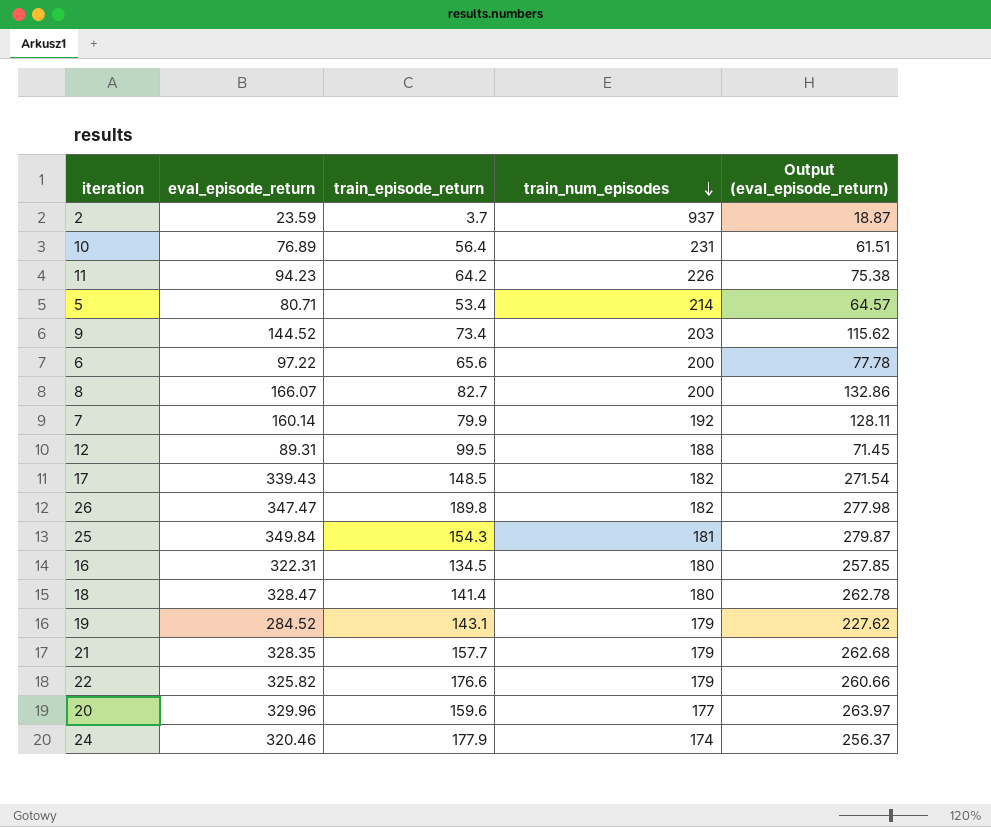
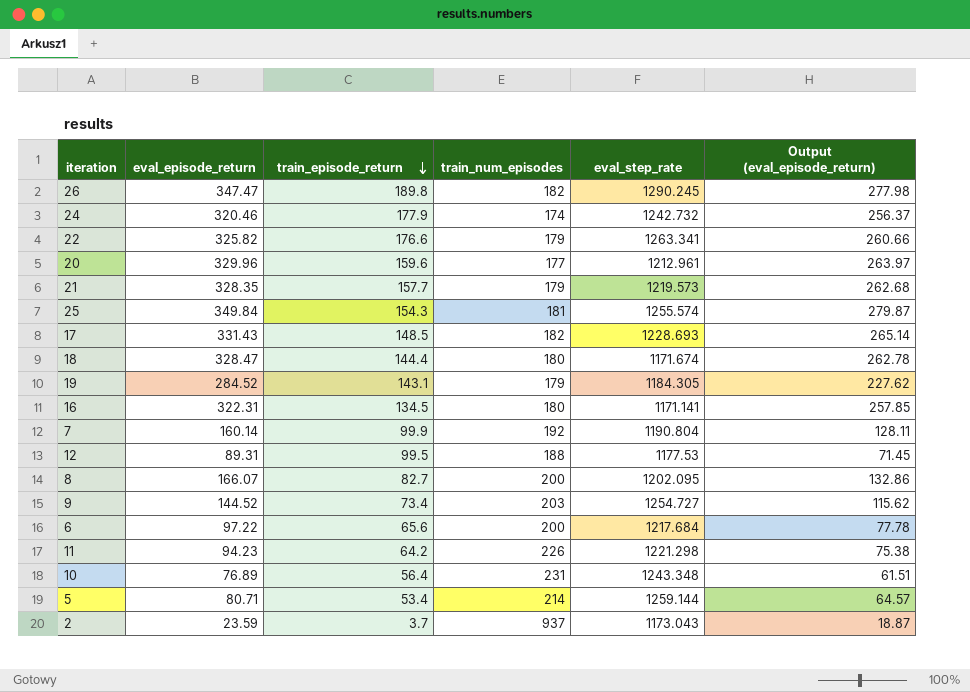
row order: train_num_episodes descending -> train_episode_return descending
column eval_step_rate | position: none -> 5
17 | eval_episode_return: 339.43 -> 331.43
17 | Output (eval_episode_return): 271.54 -> 265.14
18 | train_episode_return: 141.4 -> 144.4
7 | train_episode_return: 79.9 -> 99.9

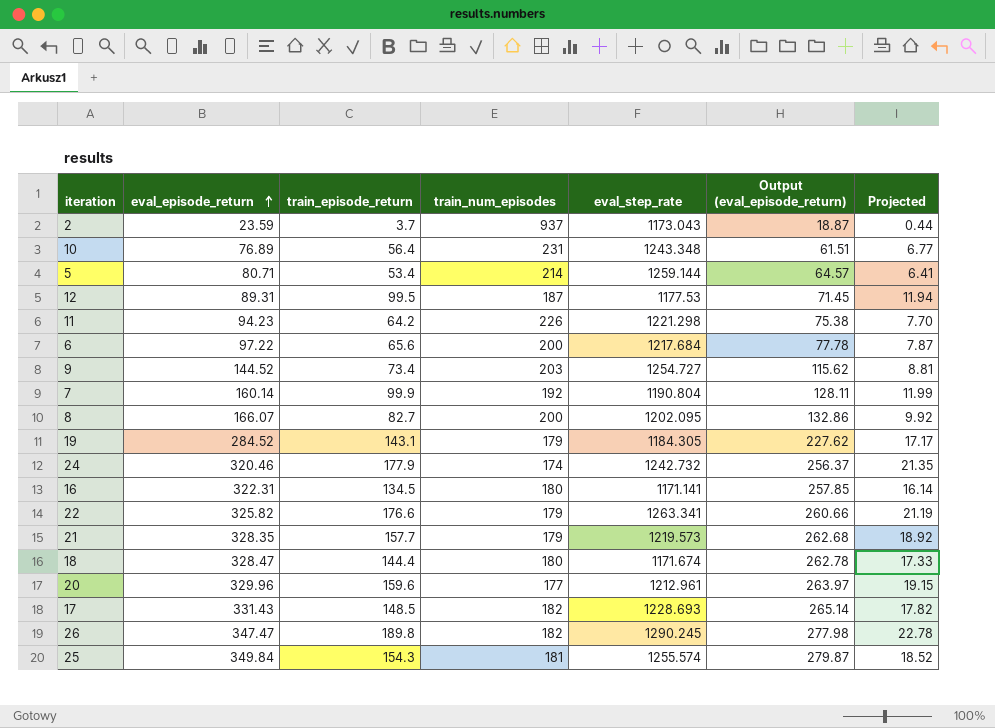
row order: train_episode_return descending -> eval_episode_return ascending
column Projected | formula: none -> [train_episode_return] * 0.12
12 | train_num_episodes: 188 -> 187

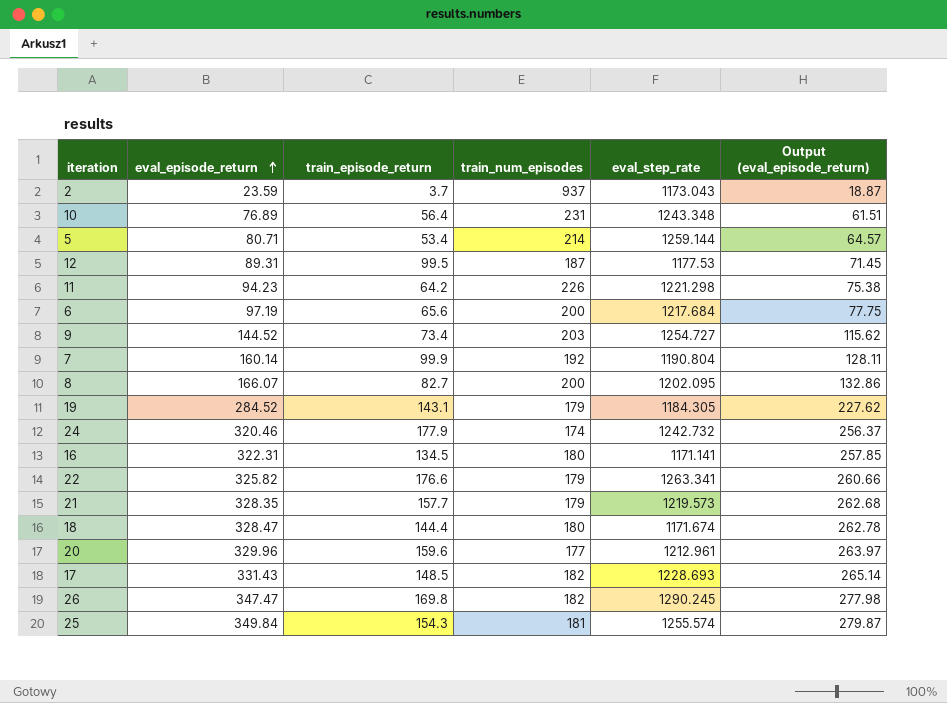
column Projected | formula: [train_episode_return] * 0.12 -> none
6 | eval_episode_return: 97.22 -> 97.19
6 | Output (eval_episode_return): 77.78 -> 77.75
26 | train_episode_return: 189.8 -> 169.8

